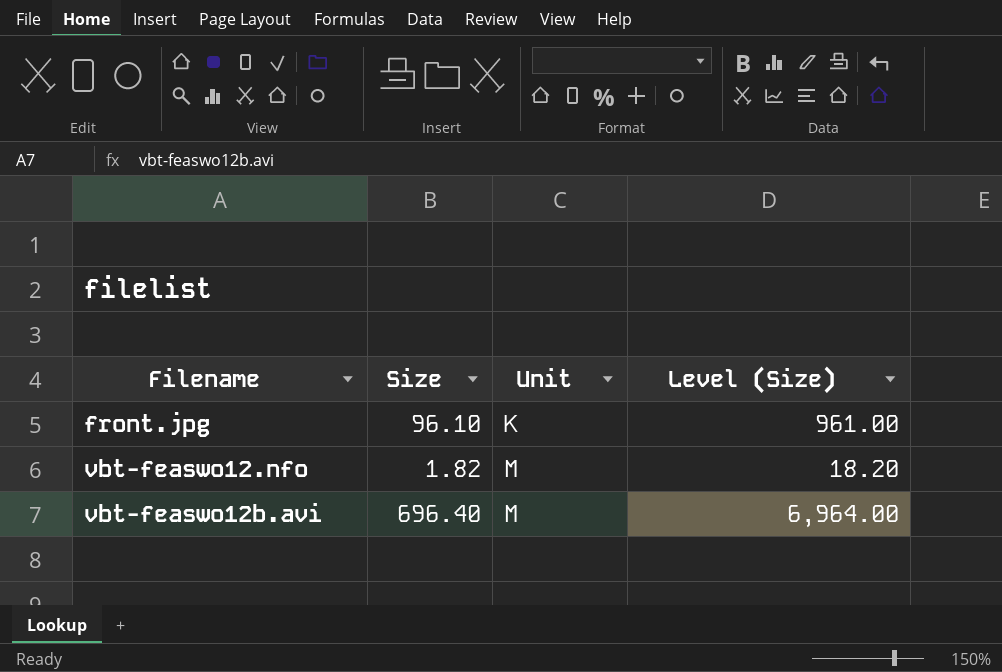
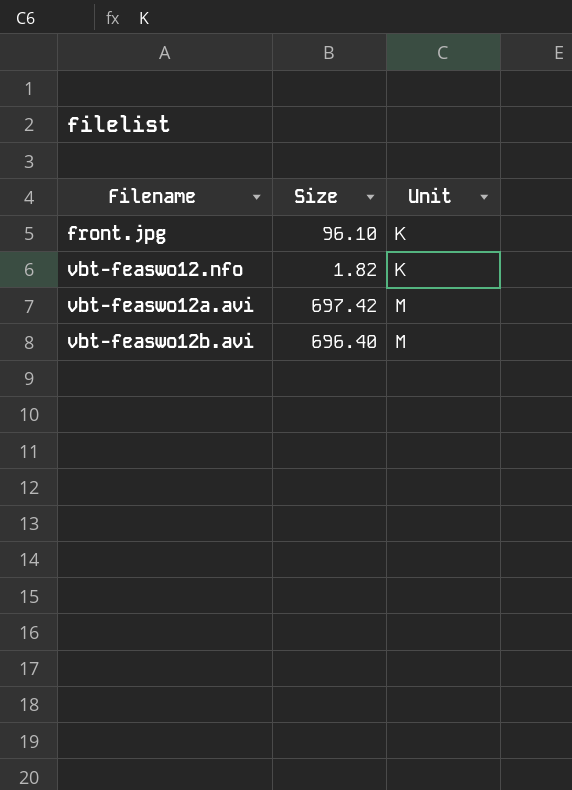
column Level (Size) | formula: [Size] * 10 -> none
vbt-feaswo12.nfo | Unit: M -> K
row vbt-feaswo12a.avi: none -> 697.42 | M

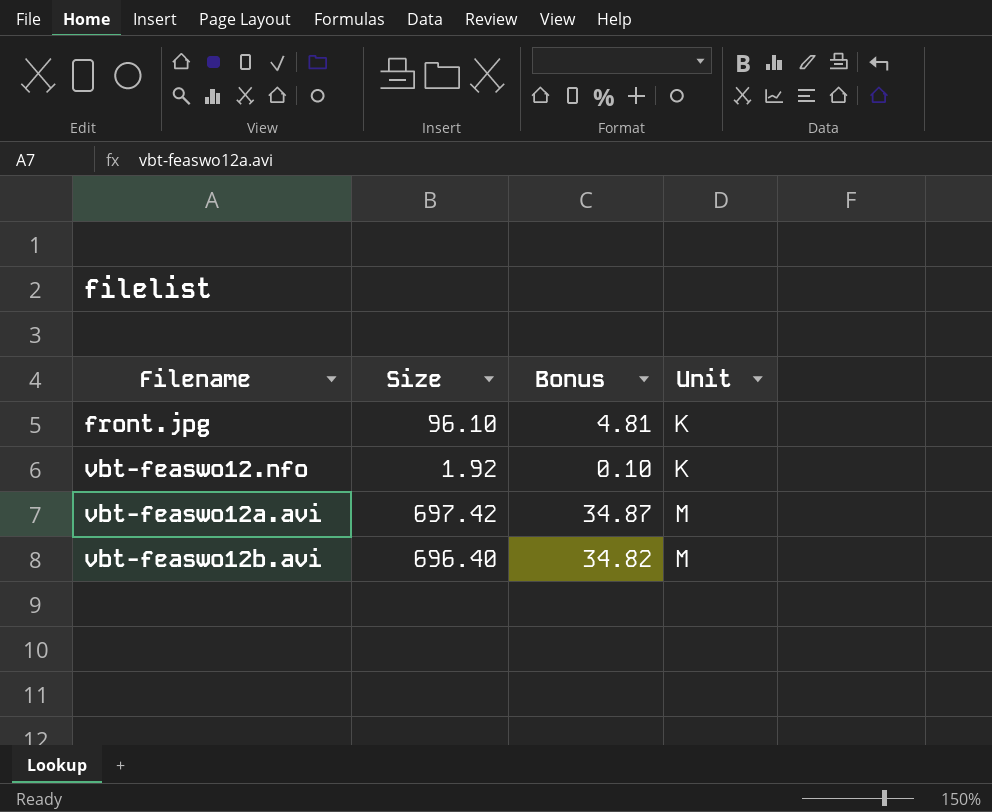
column Bonus | formula: none -> [Size] * 0.05
vbt-feaswo12.nfo | Size: 1.82 -> 1.92

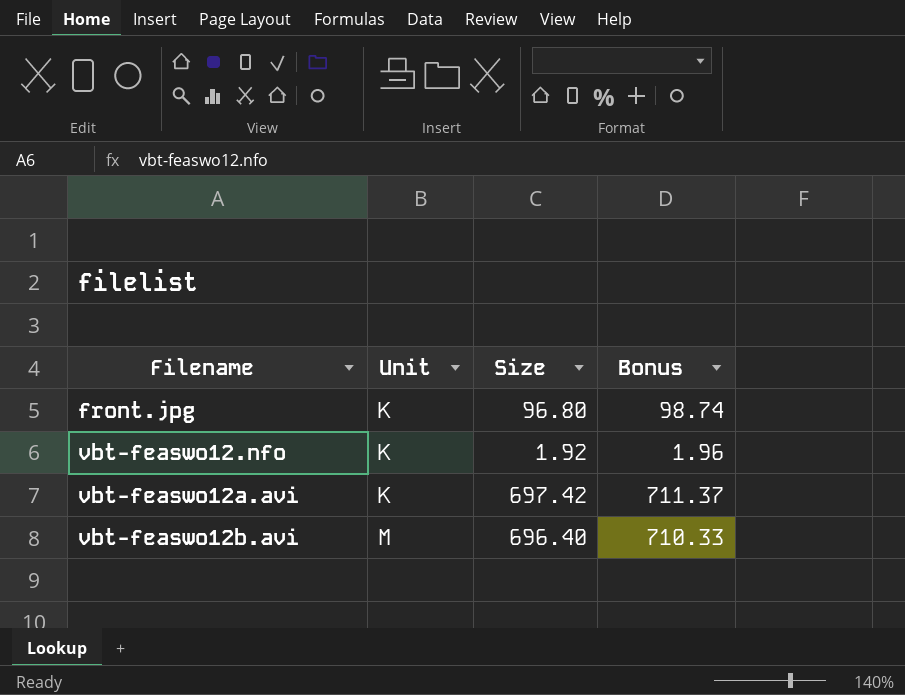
column Unit | position: 4 -> 2
column Bonus | formula: [Size] * 0.05 -> [Size] * 1.02
front.jpg | Size: 96.10 -> 96.80
vbt-feaswo12a.avi | Unit: M -> K

